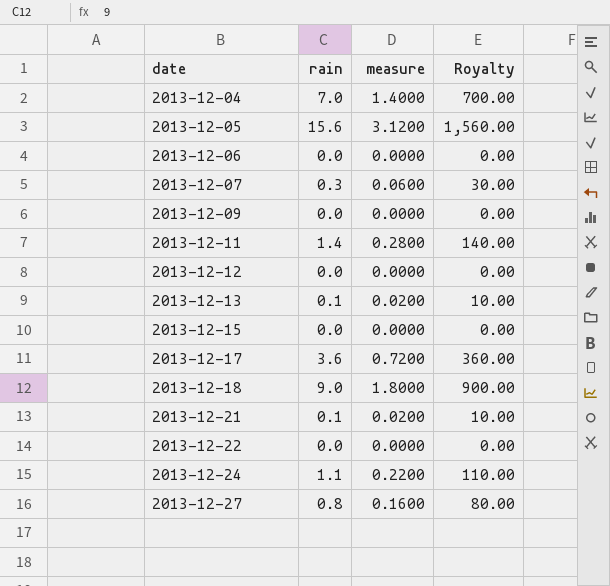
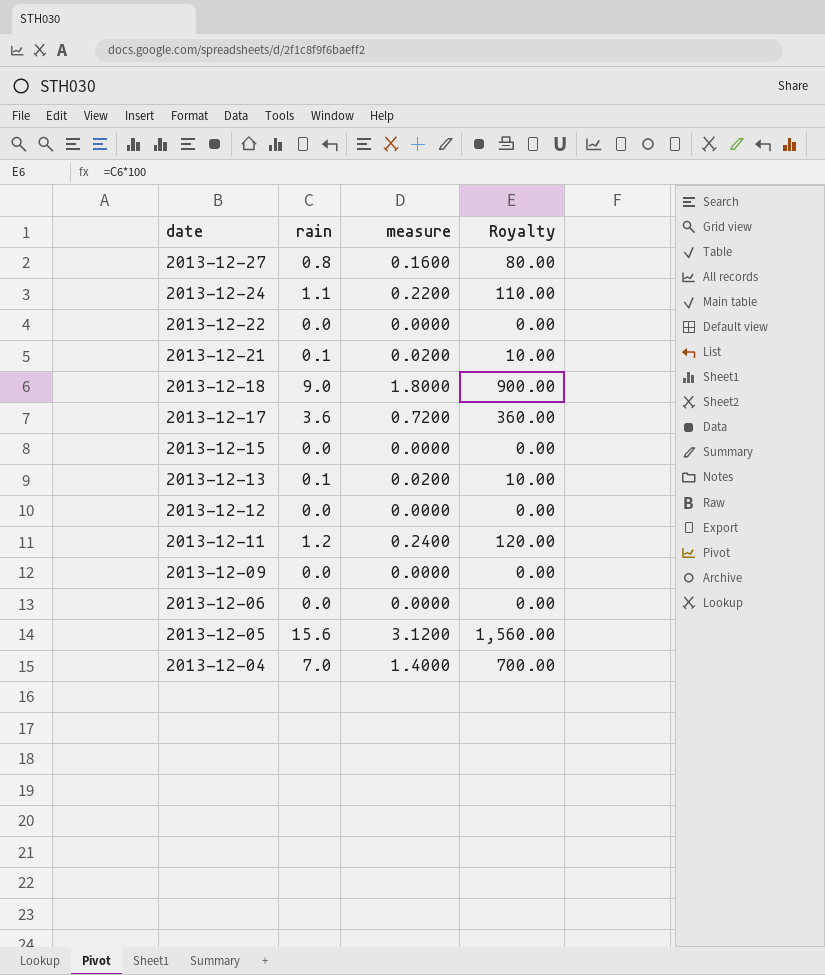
row order: date ascending -> date descending
row 2013-12-07: 0.3 | 0.0600 | 30.00 -> none
2013-12-11 | rain: 1.4 -> 1.2
2013-12-11 | measure: 0.2800 -> 0.2400
2013-12-11 | Royalty: 140.00 -> 120.00

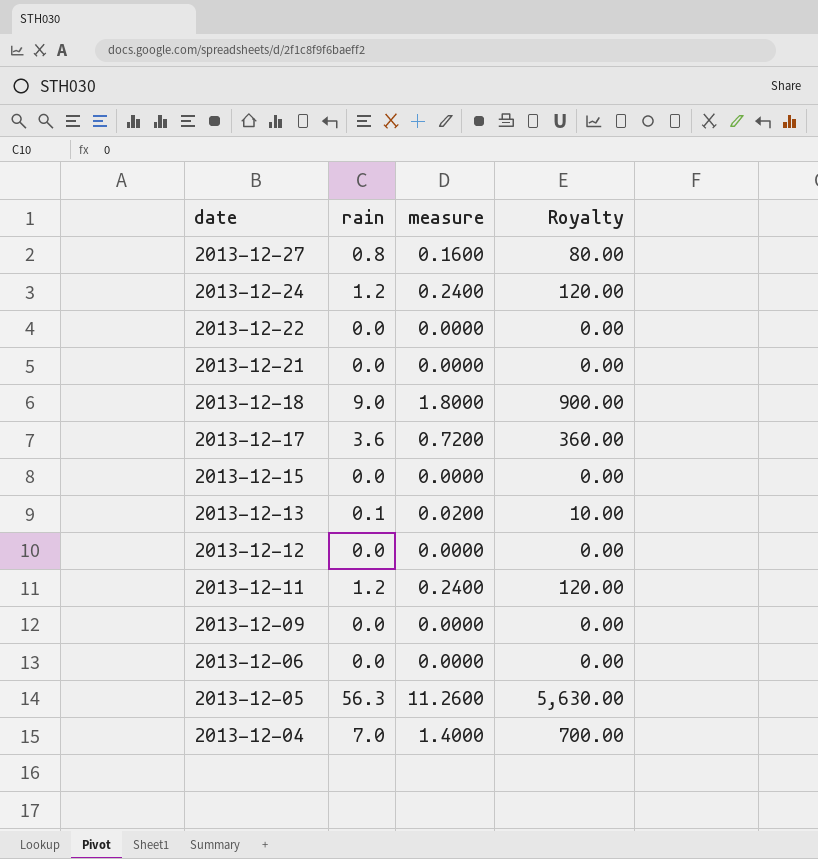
2013-12-24 | rain: 1.1 -> 1.2
2013-12-24 | measure: 0.2200 -> 0.2400
2013-12-24 | Royalty: 110.00 -> 120.00
2013-12-21 | rain: 0.1 -> 0.0
2013-12-21 | measure: 0.0200 -> 0.0000
2013-12-21 | Royalty: 10.00 -> 0.00
2013-12-05 | rain: 15.6 -> 56.3
2013-12-05 | measure: 3.1200 -> 11.2600
2013-12-05 | Royalty: 1,560.00 -> 5,630.00

